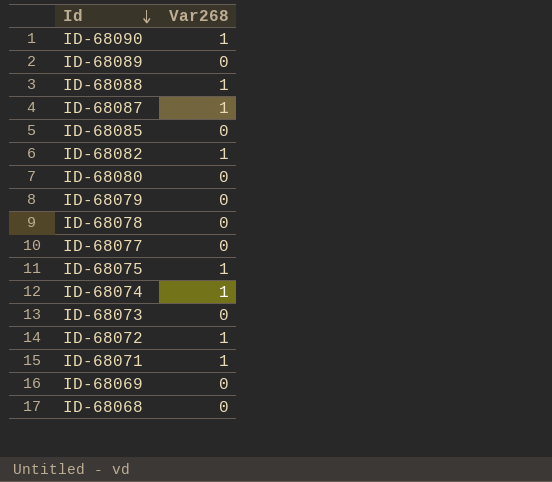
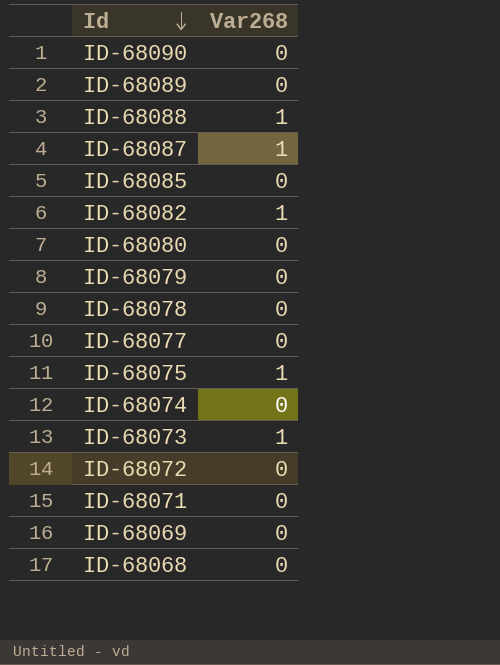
ID-68090 | Var268: 1 -> 0
ID-68074 | Var268: 1 -> 0
ID-68073 | Var268: 0 -> 1
ID-68072 | Var268: 1 -> 0
ID-68071 | Var268: 1 -> 0

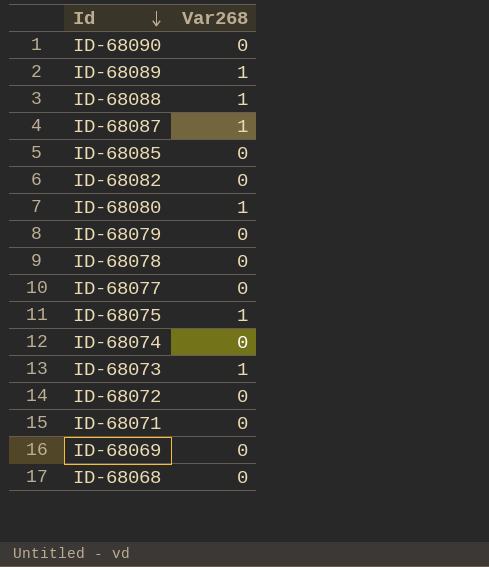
ID-68089 | Var268: 0 -> 1
ID-68082 | Var268: 1 -> 0
ID-68080 | Var268: 0 -> 1

